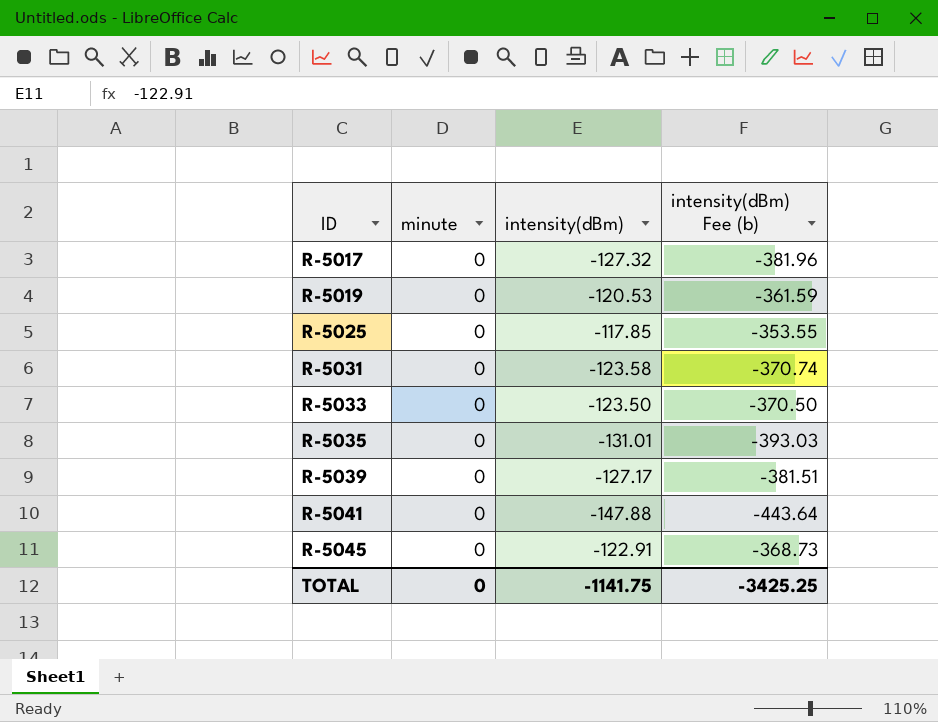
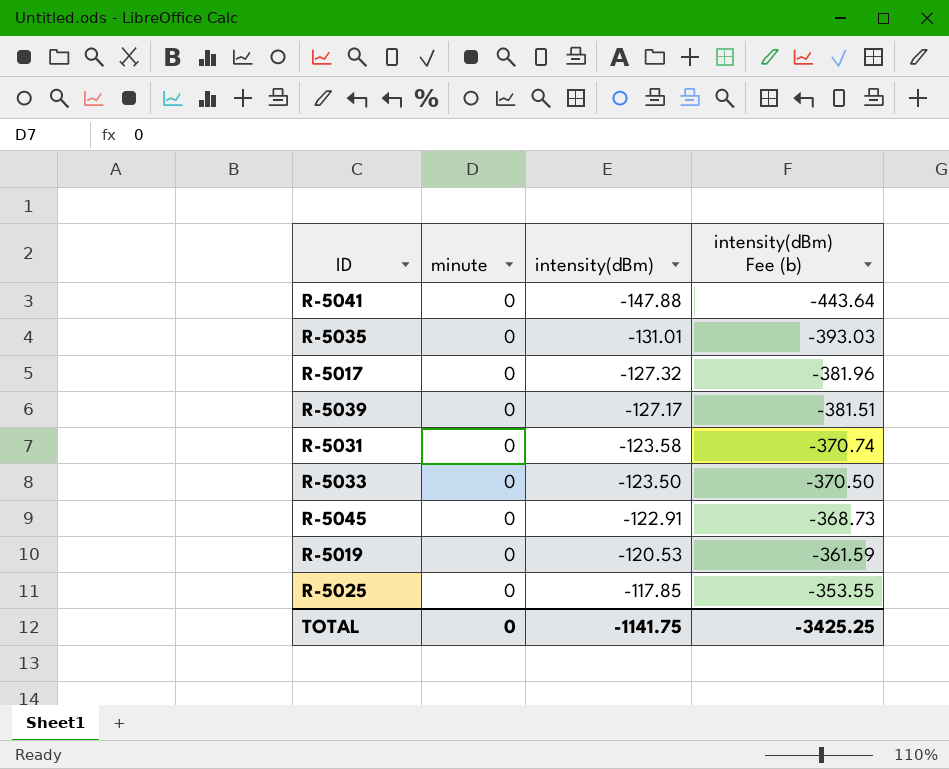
row order: ID ascending -> intensity(dBm) ascending

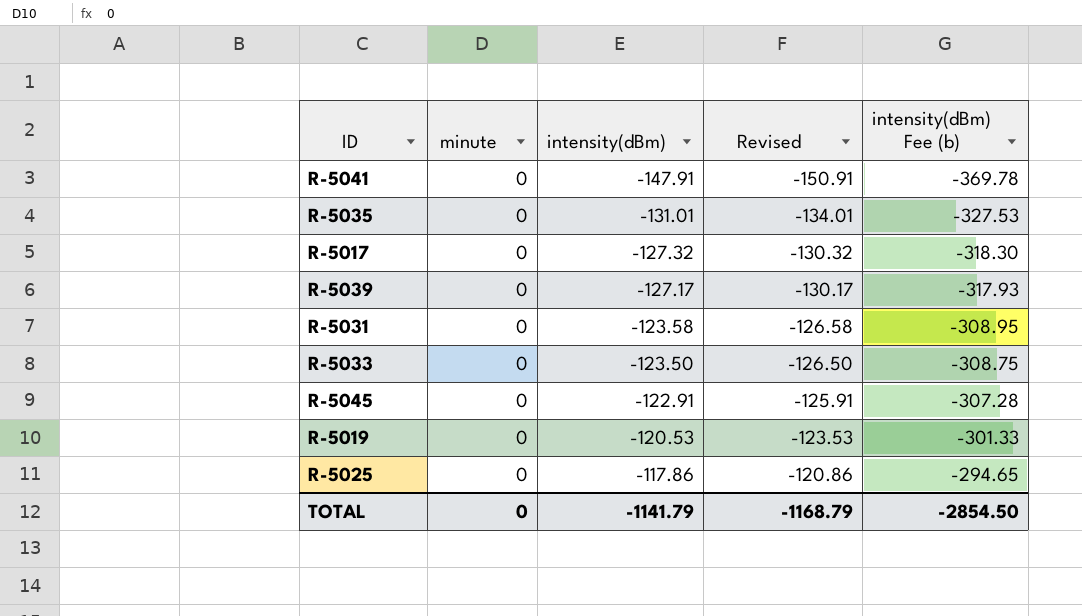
column Revised | formula: none -> [intensity(dBm)] - 3
column intensity(dBm) Fee (b) | formula: [intensity(dBm)] * 3 -> [intensity(dBm)] * 2.5
R-5041 | intensity(dBm): -147.88 -> -147.91
R-5025 | intensity(dBm): -117.85 -> -117.86
TOTAL | intensity(dBm): -1141.75 -> -1141.79
TOTAL | intensity(dBm) Fee (b): -3425.25 -> -2854.50

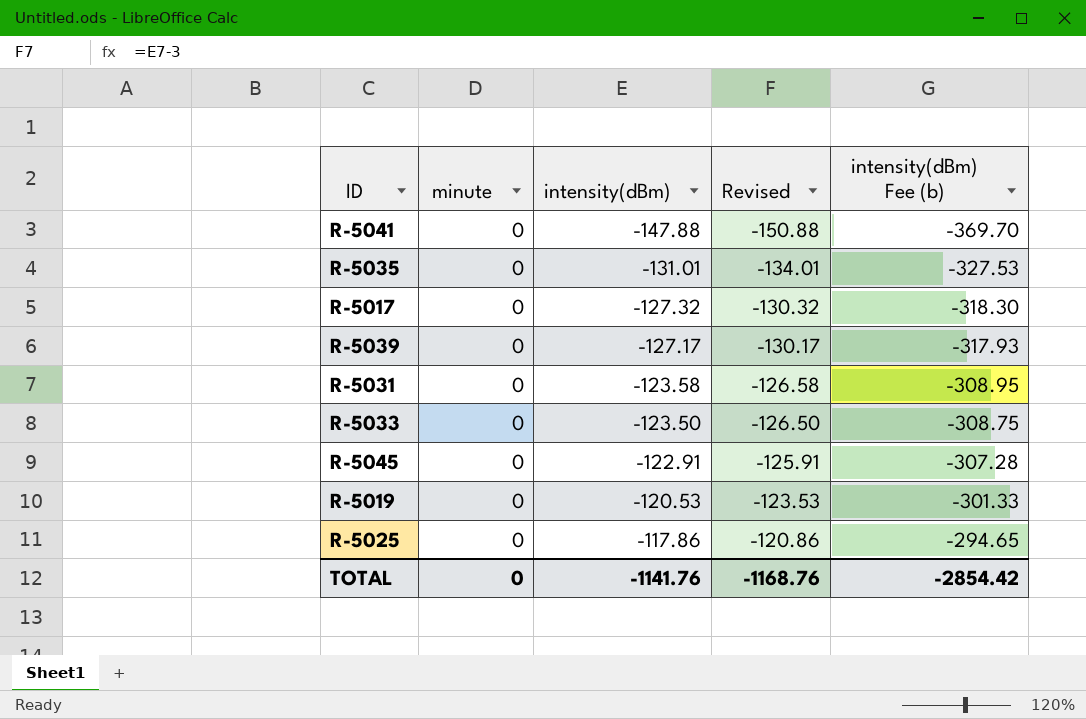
R-5041 | intensity(dBm): -147.91 -> -147.88
R-5041 | Revised: -150.91 -> -150.88
R-5041 | intensity(dBm) Fee (b): -369.78 -> -369.70
TOTAL | intensity(dBm): -1141.79 -> -1141.76
TOTAL | Revised: -1168.79 -> -1168.76
TOTAL | intensity(dBm) Fee (b): -2854.50 -> -2854.42

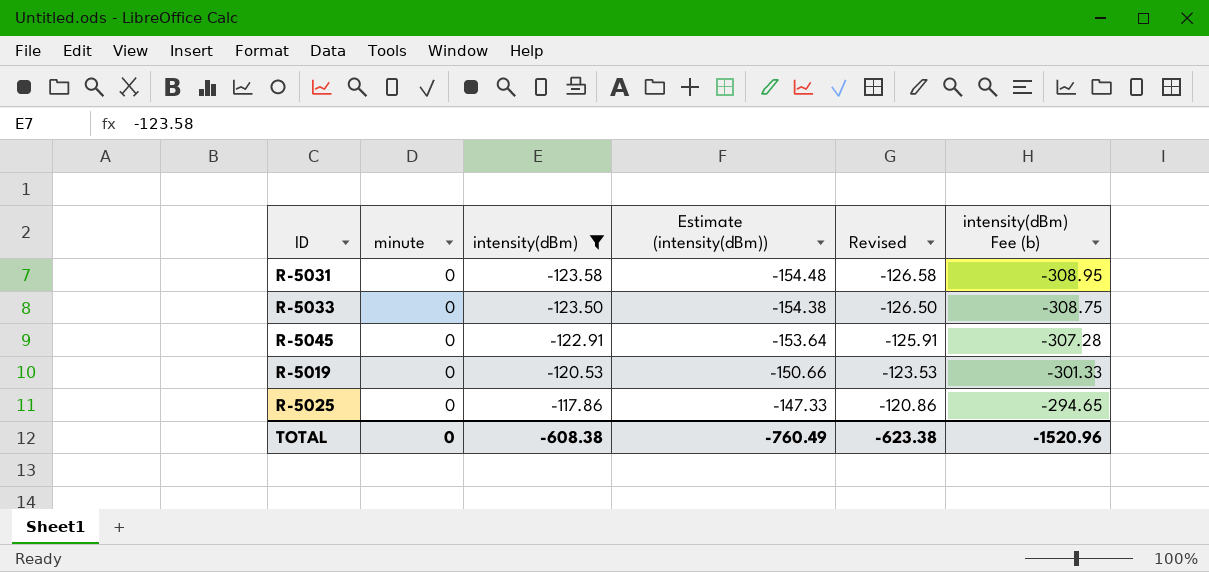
filter: none -> intensity(dBm) >= -123.58
column Estimate (intensity(dBm)) | formula: none -> [intensity(dBm)] * 1.25
TOTAL | intensity(dBm): -1141.76 -> -608.38
TOTAL | Revised: -1168.76 -> -623.38
TOTAL | intensity(dBm) Fee (b): -2854.42 -> -1520.96

